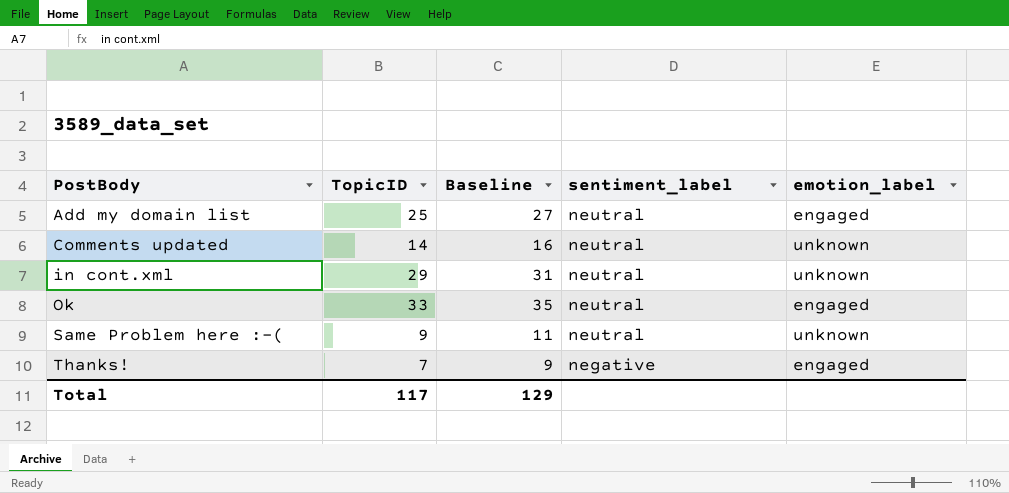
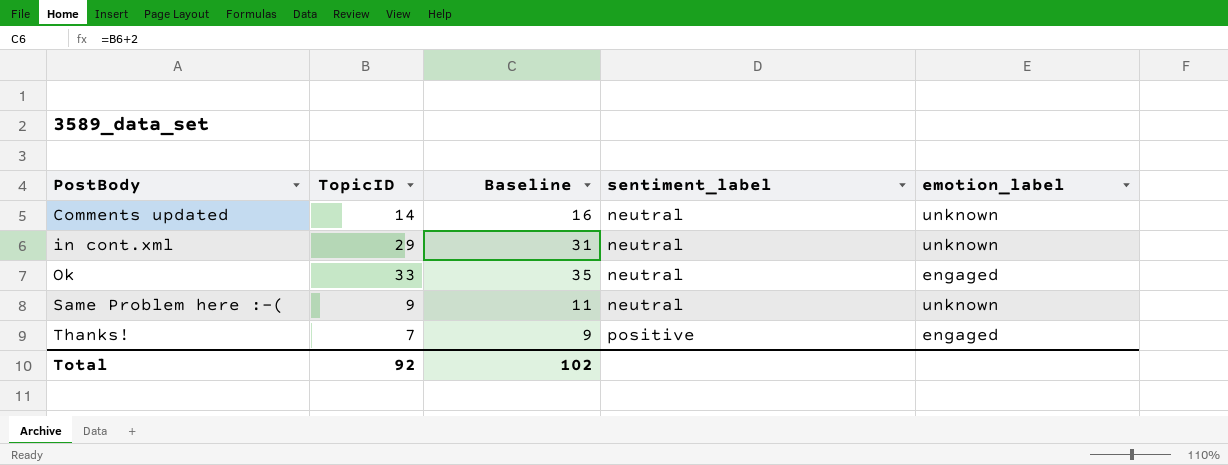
row Add my domain list: 25 | 27 | neutral | engaged -> none
Thanks! | sentiment_label: negative -> positive
Total | TopicID: 117 -> 92
Total | Baseline: 129 -> 102

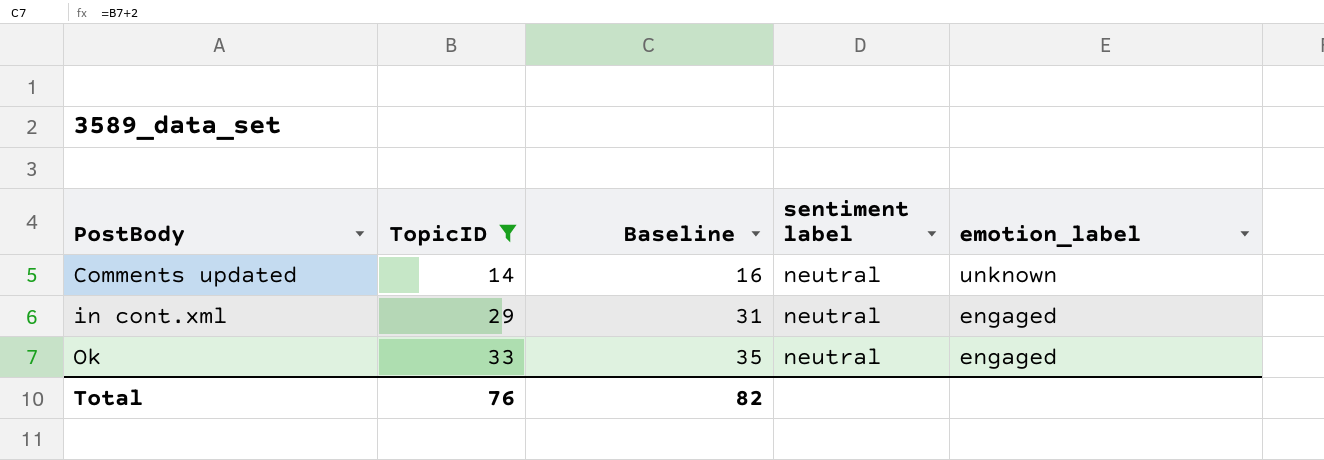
filter: none -> TopicID >= 14
column name: sentiment_label -> sentiment label
in cont.xml | emotion_label: unknown -> engaged
Total | TopicID: 92 -> 76
Total | Baseline: 102 -> 82

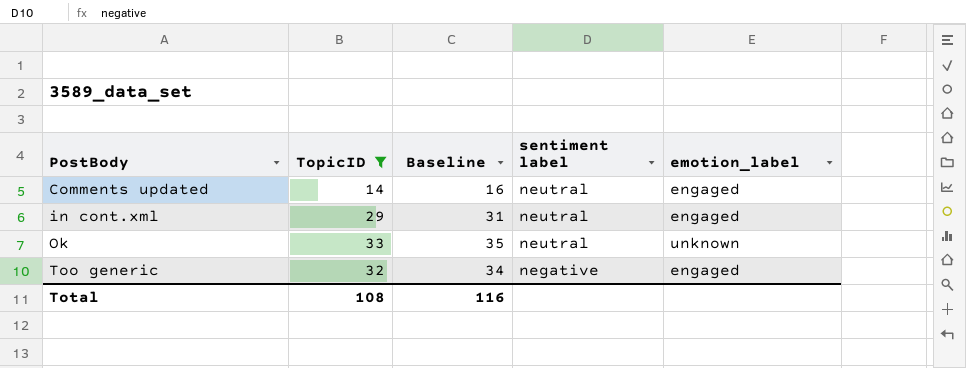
Comments updated | emotion_label: unknown -> engaged
Ok | emotion_label: engaged -> unknown
row Too generic: none -> 32 | 34 | negative | engaged
Total | TopicID: 76 -> 108
Total | Baseline: 82 -> 116

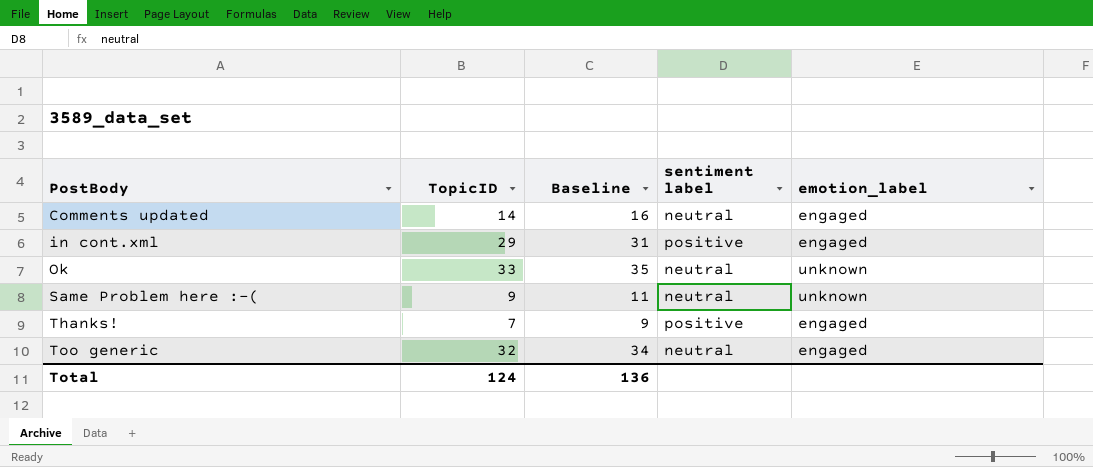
filter: TopicID >= 14 -> none
in cont.xml | sentiment label: neutral -> positive
Too generic | sentiment label: negative -> neutral
Total | TopicID: 108 -> 124
Total | Baseline: 116 -> 136

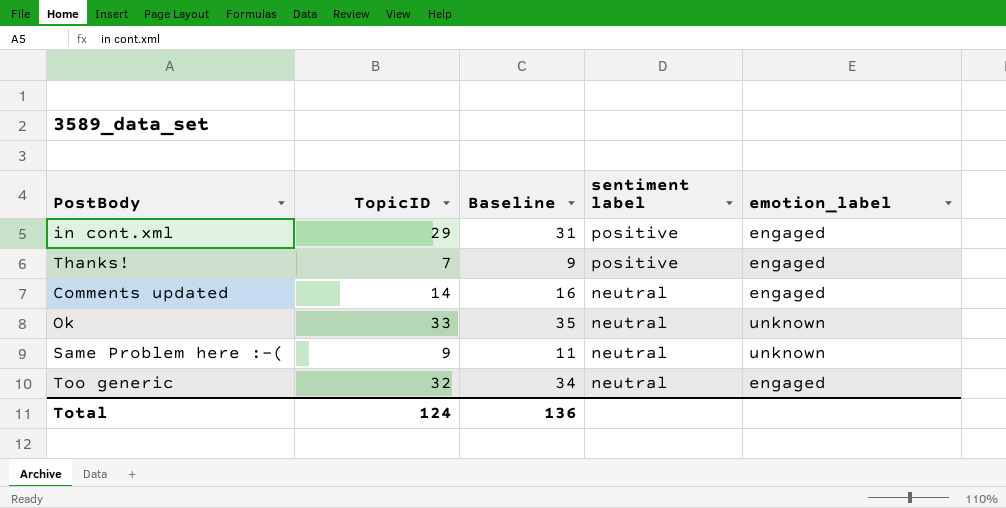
row order: PostBody ascending -> sentiment label descending

